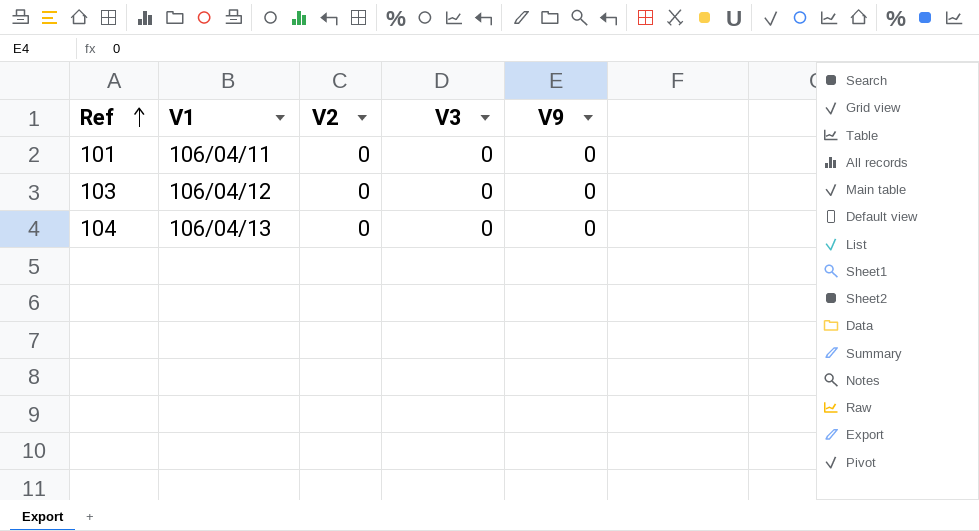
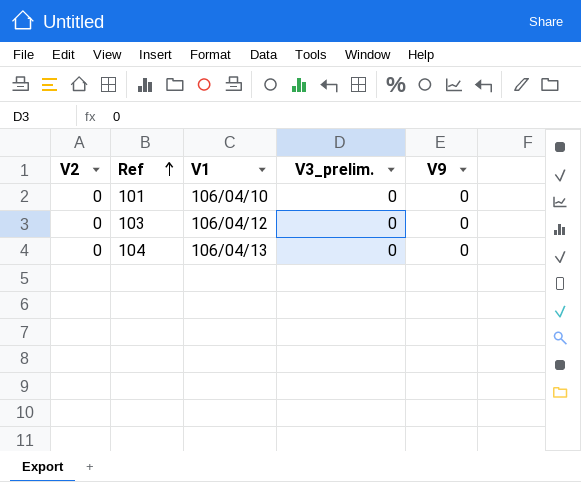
column V2 | position: 3 -> 1
column name: V3 -> V3_prelim.
101 | V1: 106/04/11 -> 106/04/10

